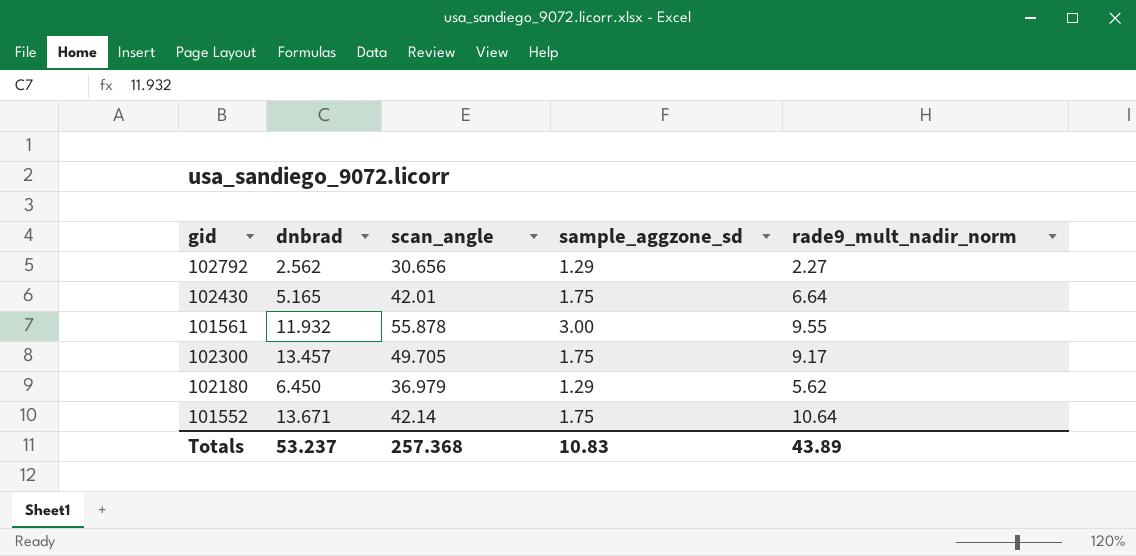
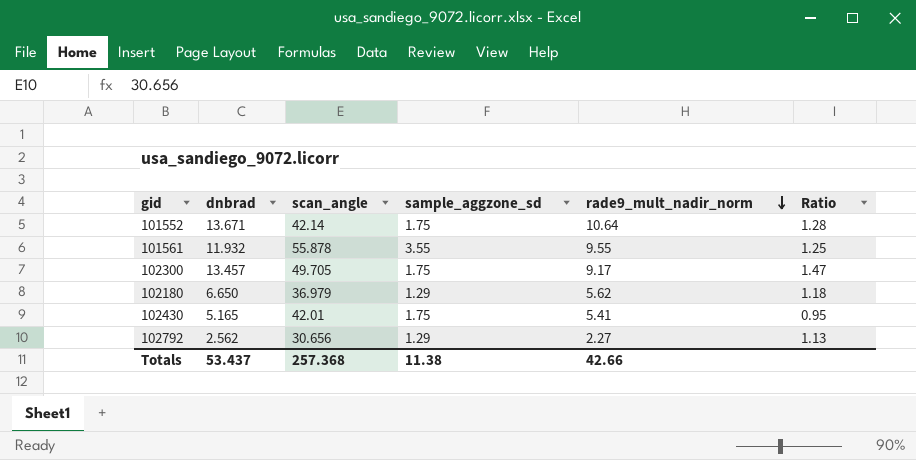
row order: none -> rade9_mult_nadir_norm descending
column Ratio | formula: none -> [dnbrad] / [rade9_mult_nadir_norm]
101561 | sample_aggzone_sd: 3.00 -> 3.55
102180 | dnbrad: 6.450 -> 6.650
102430 | rade9_mult_nadir_norm: 6.64 -> 5.41
Totals | dnbrad: 53.237 -> 53.437
Totals | sample_aggzone_sd: 10.83 -> 11.38
Totals | rade9_mult_nadir_norm: 43.89 -> 42.66

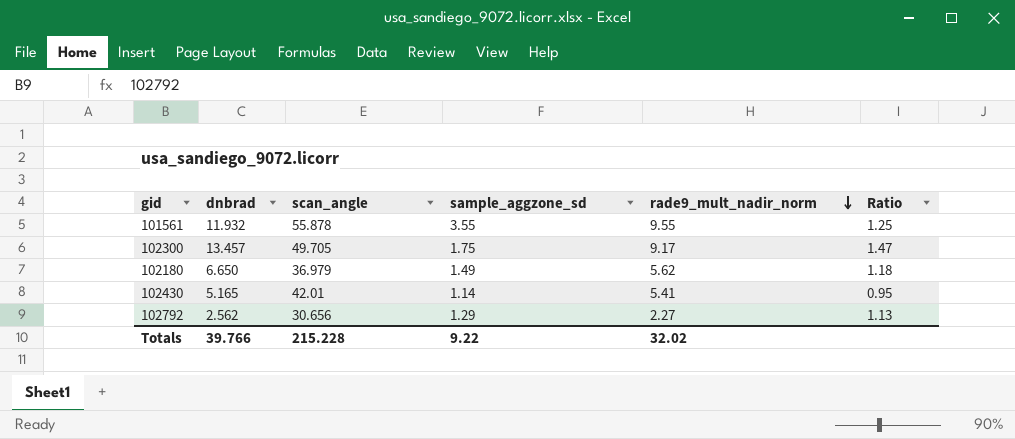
row 101552: 13.671 | 42.14 | 1.75 | 10.64 | 1.28 -> none
102180 | sample_aggzone_sd: 1.29 -> 1.49
102430 | sample_aggzone_sd: 1.75 -> 1.14
Totals | dnbrad: 53.437 -> 39.766
Totals | scan_angle: 257.368 -> 215.228
Totals | sample_aggzone_sd: 11.38 -> 9.22
Totals | rade9_mult_nadir_norm: 42.66 -> 32.02

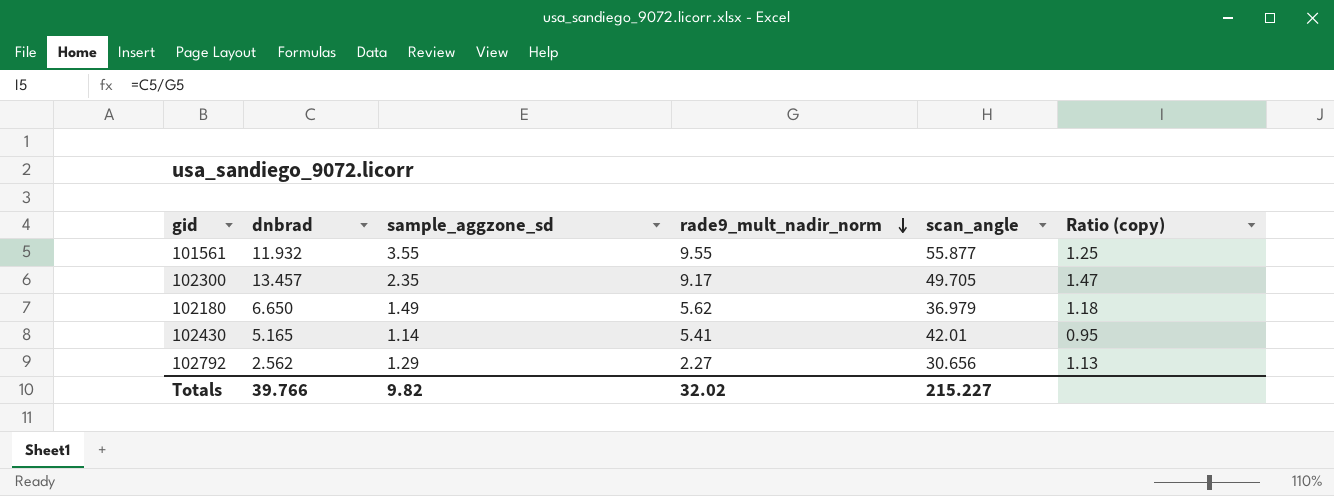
column scan_angle | position: 3 -> 5
column name: Ratio -> Ratio (copy)
101561 | scan_angle: 55.878 -> 55.877
102300 | sample_aggzone_sd: 1.75 -> 2.35
Totals | sample_aggzone_sd: 9.22 -> 9.82
Totals | scan_angle: 215.228 -> 215.227

